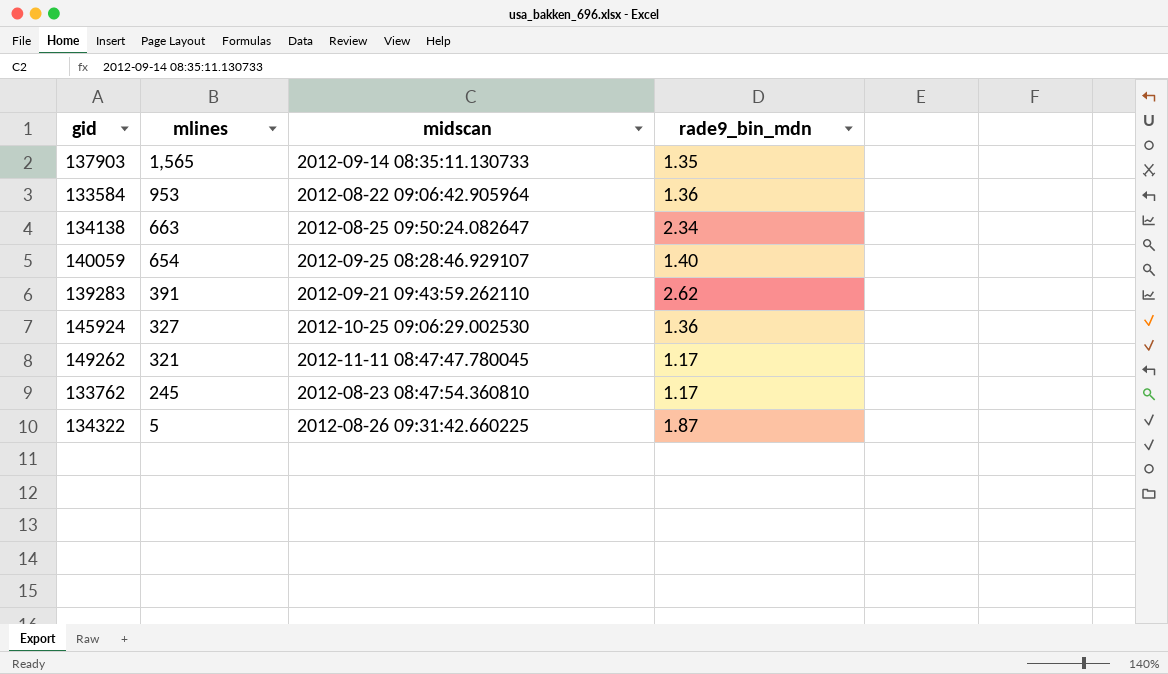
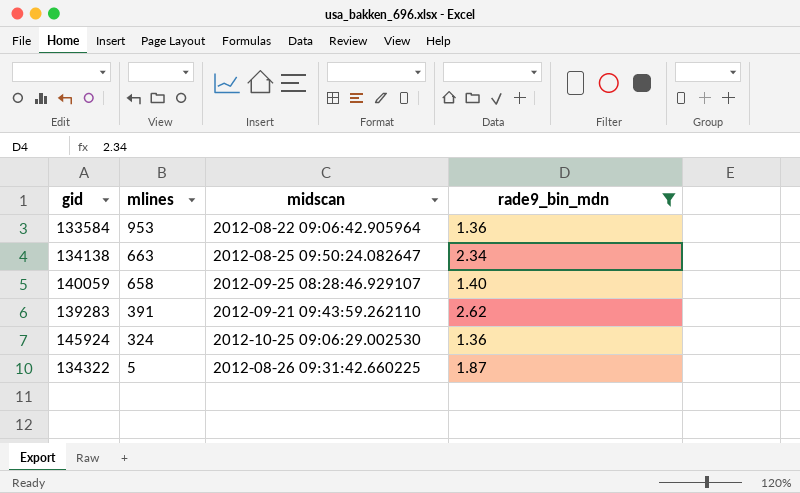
filter: none -> rade9_bin_mdn >= 1.36
140059 | mlines: 654 -> 658
145924 | mlines: 327 -> 324

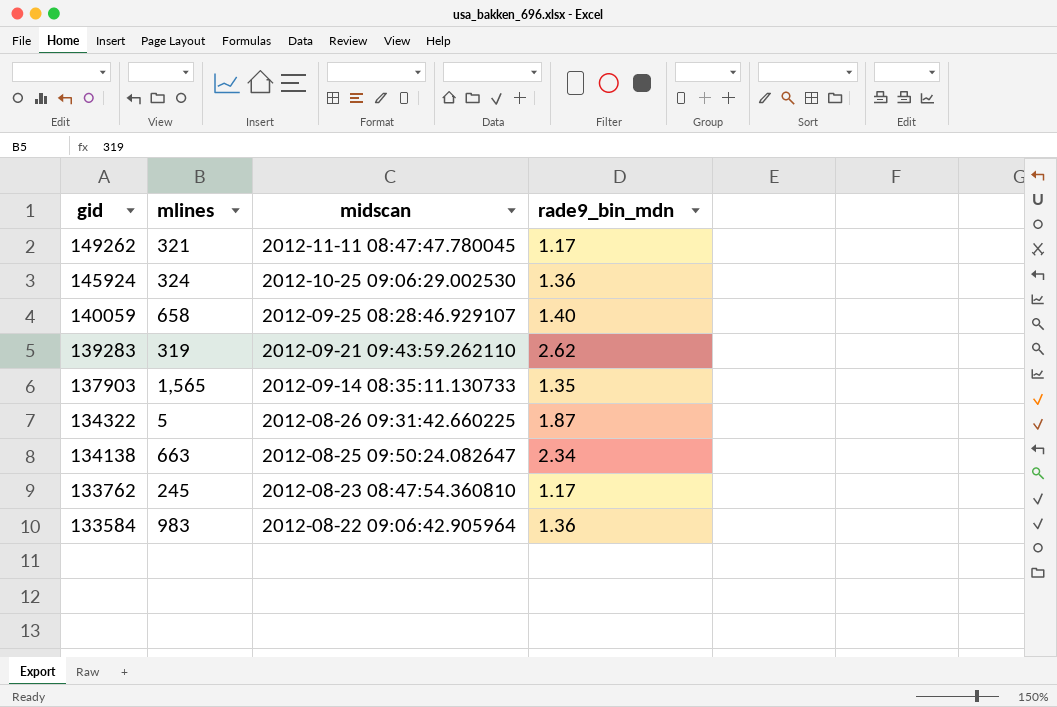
filter: rade9_bin_mdn >= 1.36 -> none
row order: mlines descending -> gid descending
139283 | mlines: 391 -> 319
133584 | mlines: 953 -> 983

